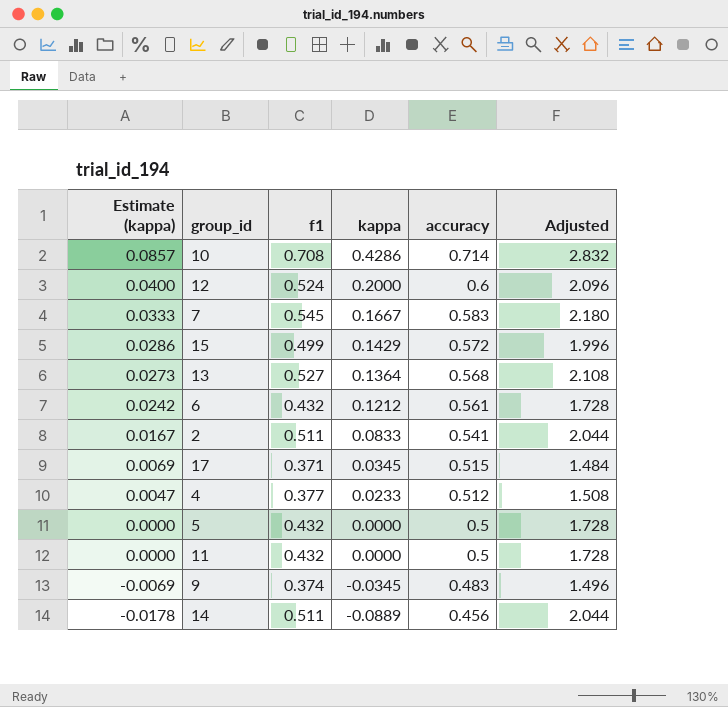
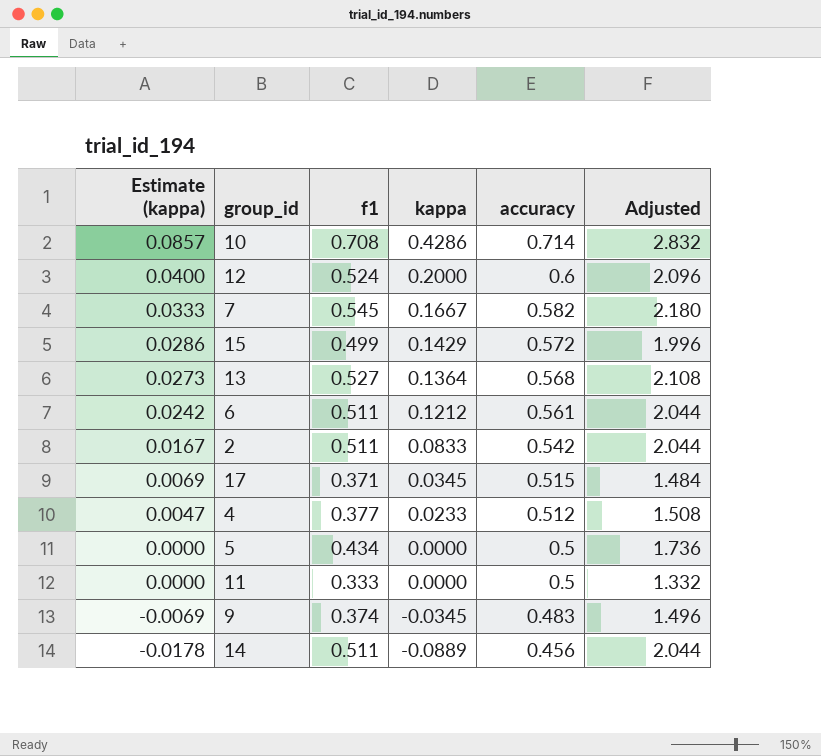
7 | accuracy: 0.583 -> 0.582
6 | f1: 0.432 -> 0.511
6 | Adjusted: 1.728 -> 2.044
2 | accuracy: 0.541 -> 0.542
5 | f1: 0.432 -> 0.434
5 | Adjusted: 1.728 -> 1.736
11 | f1: 0.432 -> 0.333
11 | Adjusted: 1.728 -> 1.332

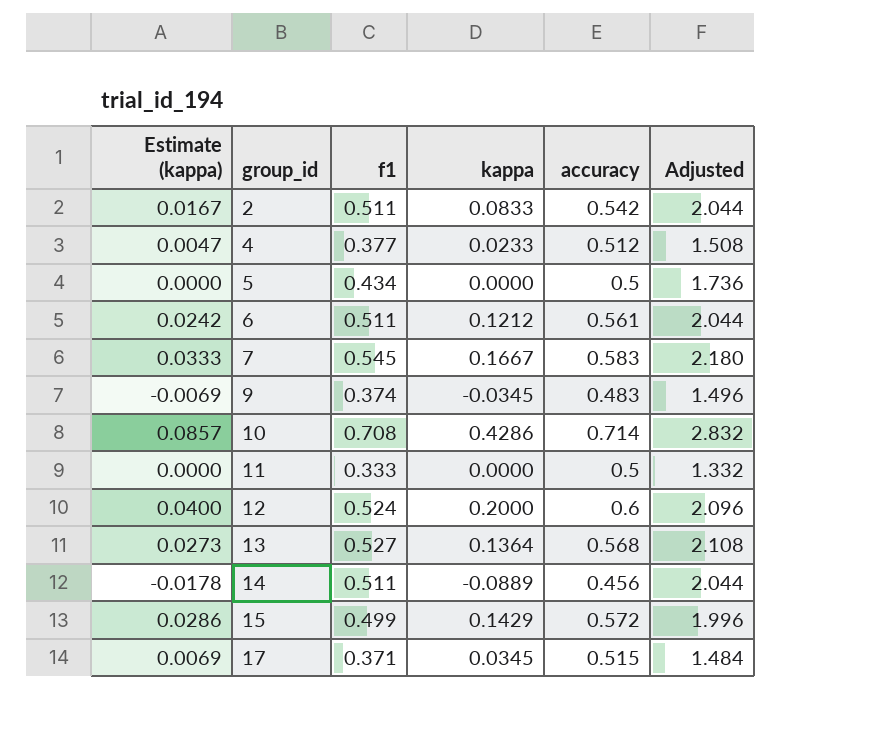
row order: Estimate (kappa) descending -> group_id ascending
7 | accuracy: 0.582 -> 0.583

